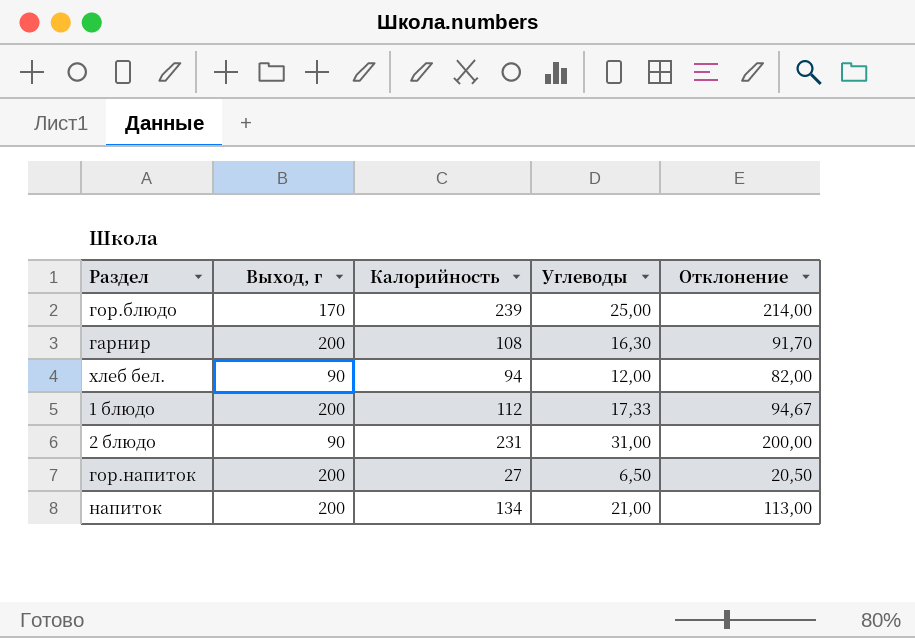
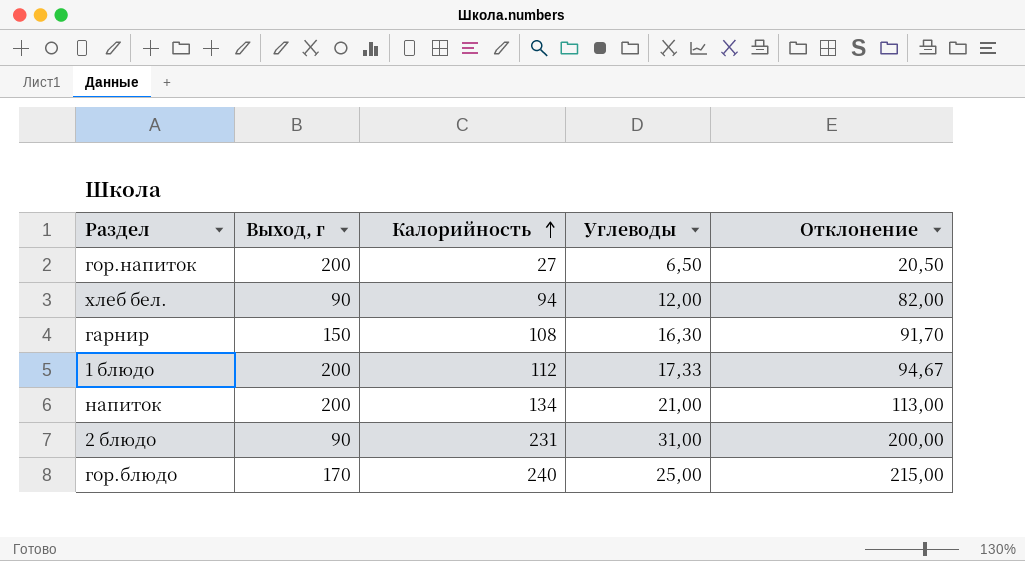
row order: none -> Калорийность ascending
гарнир | Выход, г: 200 -> 150
гор.блюдо | Калорийность: 239 -> 240
гор.блюдо | Отклонение: 214,00 -> 215,00

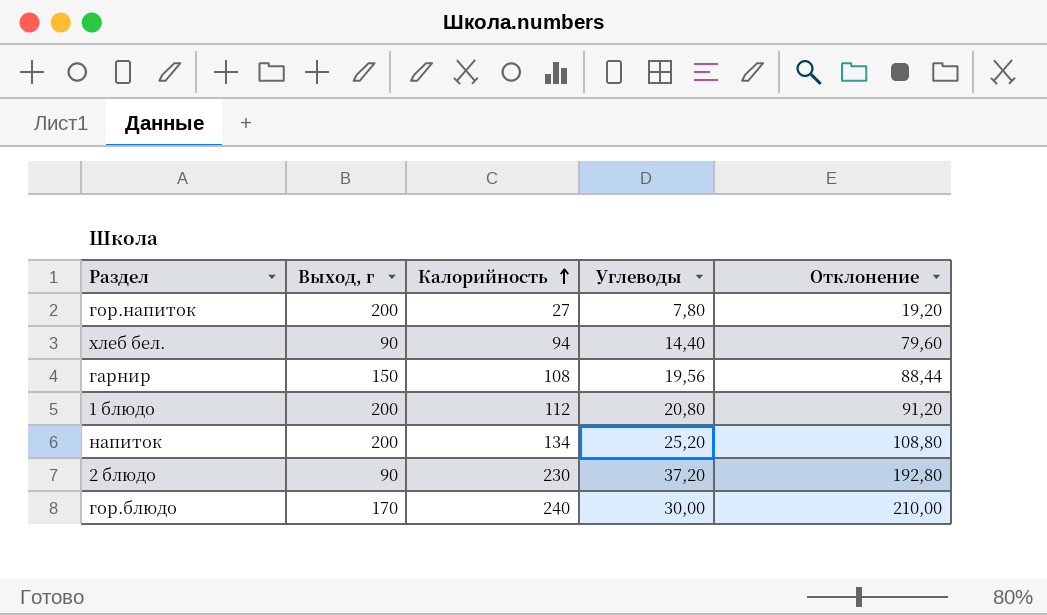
гор.напиток | Углеводы: 6,50 -> 7,80
гор.напиток | Отклонение: 20,50 -> 19,20
хлеб бел. | Углеводы: 12,00 -> 14,40
хлеб бел. | Отклонение: 82,00 -> 79,60
гарнир | Углеводы: 16,30 -> 19,56
гарнир | Отклонение: 91,70 -> 88,44
1 блюдо | Углеводы: 17,33 -> 20,80
1 блюдо | Отклонение: 94,67 -> 91,20
напиток | Углеводы: 21,00 -> 25,20
напиток | Отклонение: 113,00 -> 108,80
2 блюдо | Калорийность: 231 -> 230
2 блюдо | Углеводы: 31,00 -> 37,20
2 блюдо | Отклонение: 200,00 -> 192,80
гор.блюдо | Углеводы: 25,00 -> 30,00
гор.блюдо | Отклонение: 215,00 -> 210,00

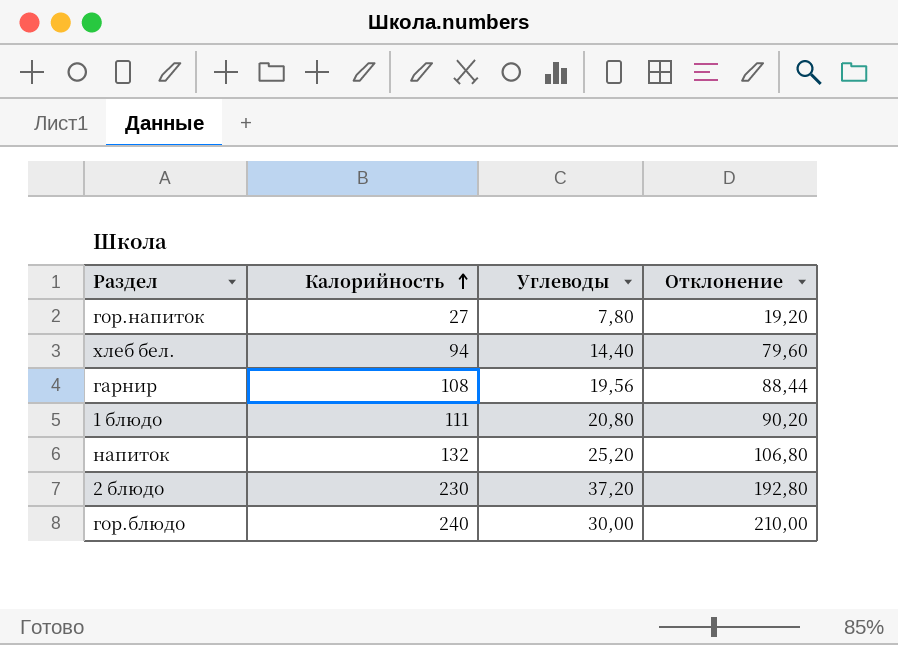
column Выход, г | position: 2 -> none
1 блюдо | Калорийность: 112 -> 111
1 блюдо | Отклонение: 91,20 -> 90,20
напиток | Калорийность: 134 -> 132
напиток | Отклонение: 108,80 -> 106,80

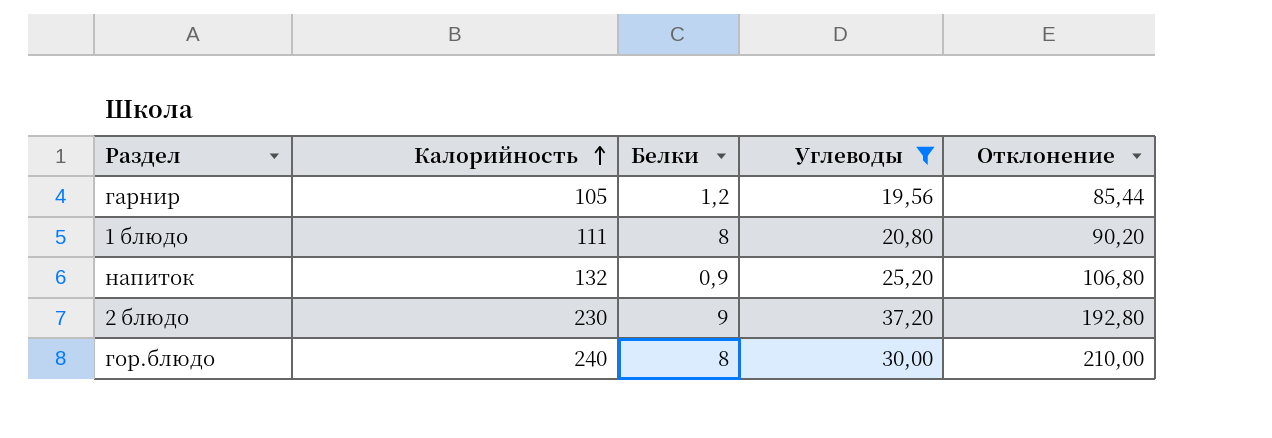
filter: none -> Углеводы >= 19,56
column Белки | position: none -> 3
гарнир | Калорийность: 108 -> 105
гарнир | Отклонение: 88,44 -> 85,44

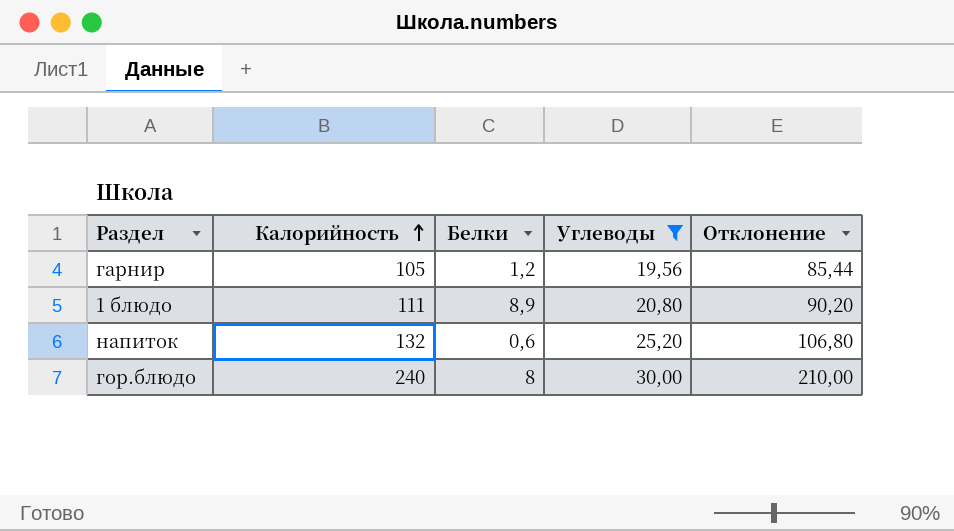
row 2 блюдо: 230 | 9 | 37,20 | 192,80 -> none
1 блюдо | Белки: 8 -> 8,9
напиток | Белки: 0,9 -> 0,6

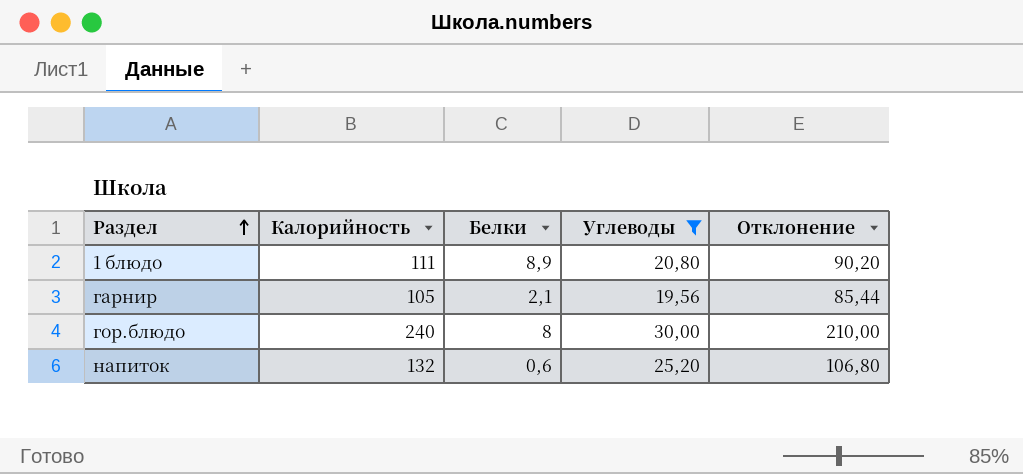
row order: Калорийность ascending -> Раздел ascending
гарнир | Белки: 1,2 -> 2,1

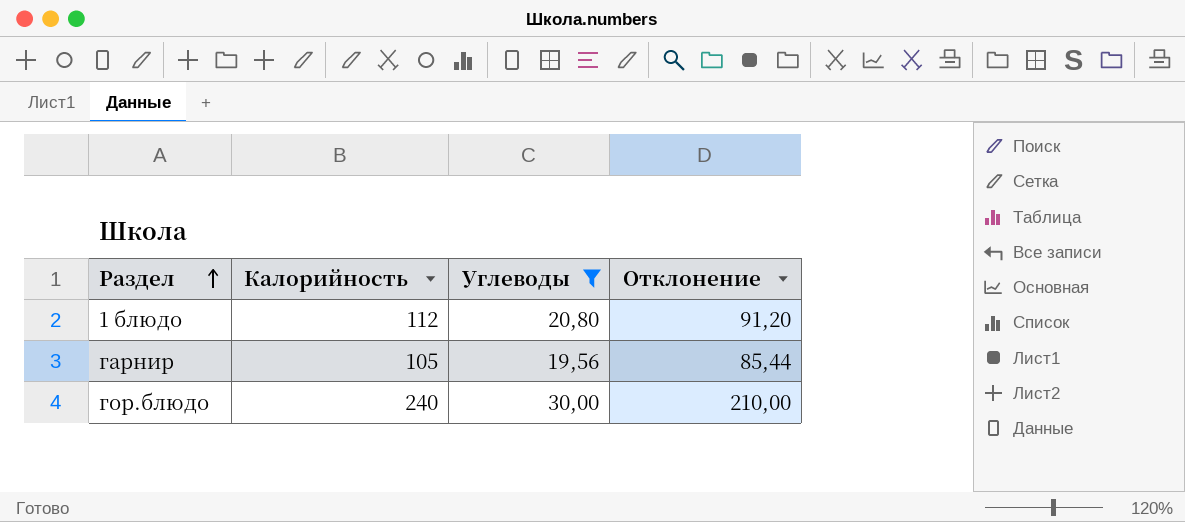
column Белки | position: 3 -> none
row напиток: 132 | 0,6 | 25,20 | 106,80 -> none
1 блюдо | Калорийность: 111 -> 112
1 блюдо | Отклонение: 90,20 -> 91,20

